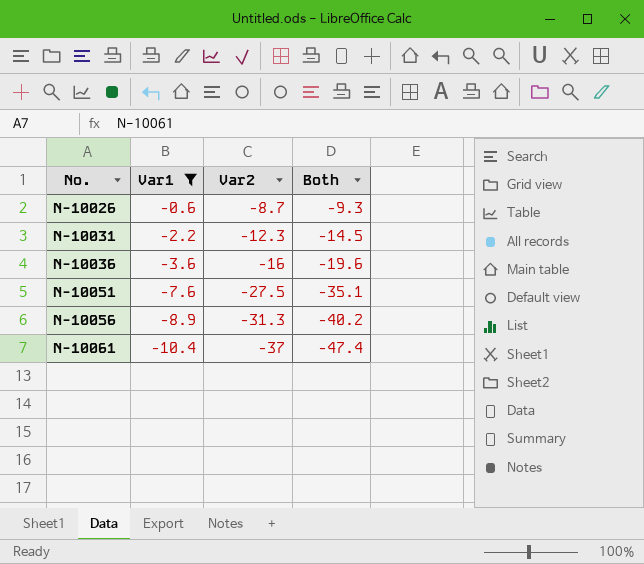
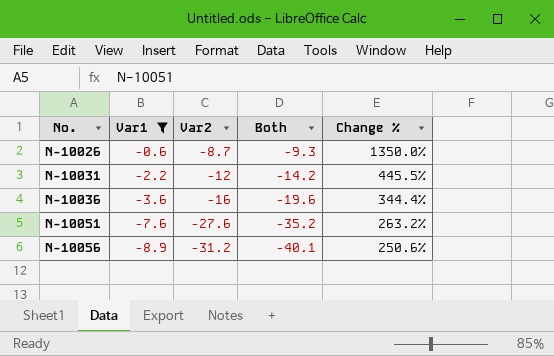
column Change % | formula: none -> ([Var2] - [Var1]) / [Var1]
row N-10061: -10.4 | -37 | -47.4 -> none
N-10031 | Var2: -12.3 -> -12
N-10031 | Both: -14.5 -> -14.2
N-10051 | Var2: -27.5 -> -27.6
N-10051 | Both: -35.1 -> -35.2
N-10056 | Var2: -31.3 -> -31.2
N-10056 | Both: -40.2 -> -40.1

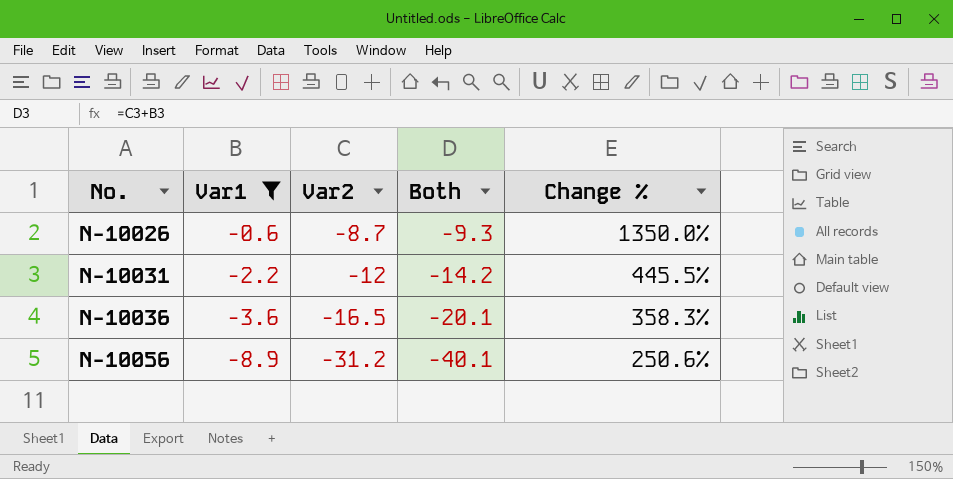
row N-10051: -7.6 | -27.6 | -35.2 | 263.2% -> none
N-10036 | Var2: -16 -> -16.5
N-10036 | Both: -19.6 -> -20.1
N-10036 | Change %: 344.4% -> 358.3%

